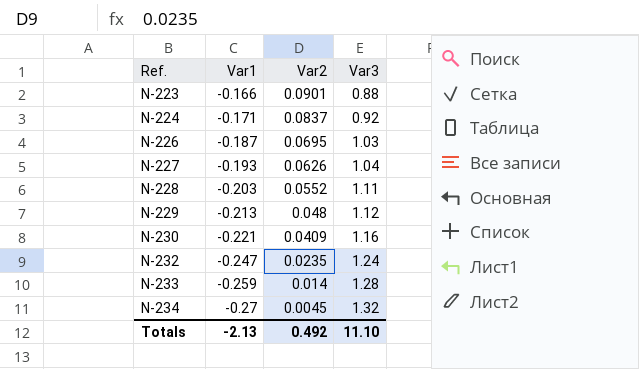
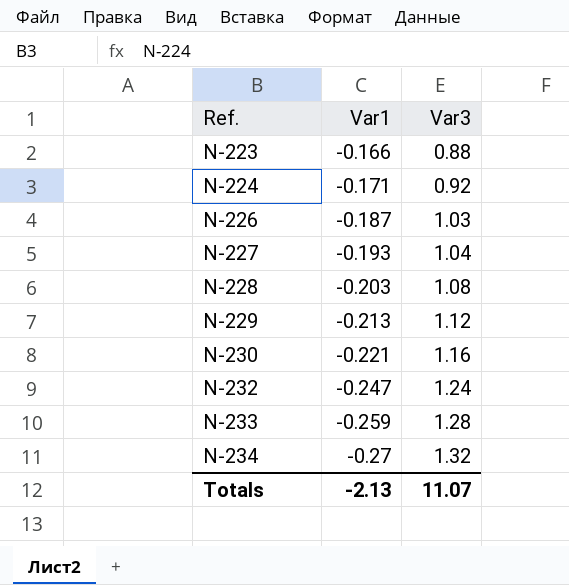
column Var2 | position: 3 -> none
N-228 | Var3: 1.11 -> 1.08
Totals | Var3: 11.10 -> 11.07

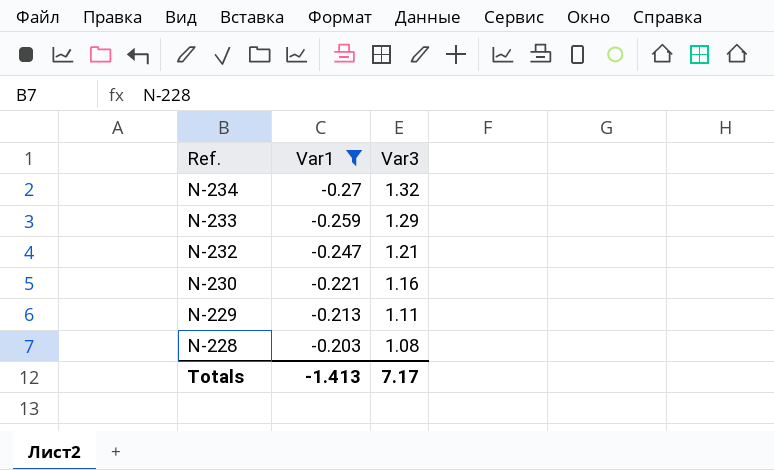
filter: none -> Var1 <= -0.203
row order: Ref. ascending -> Ref. descending
N-233 | Var3: 1.28 -> 1.29
N-232 | Var3: 1.24 -> 1.21
N-229 | Var3: 1.12 -> 1.11
Totals | Var1: -2.13 -> -1.413
Totals | Var3: 11.07 -> 7.17

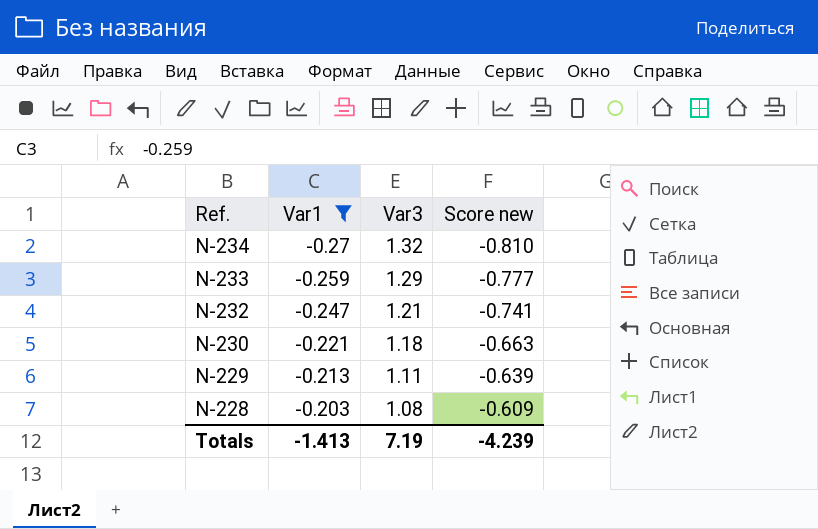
column Score new | formula: none -> [Var1] * 3
N-230 | Var3: 1.16 -> 1.18
Totals | Var3: 7.17 -> 7.19

